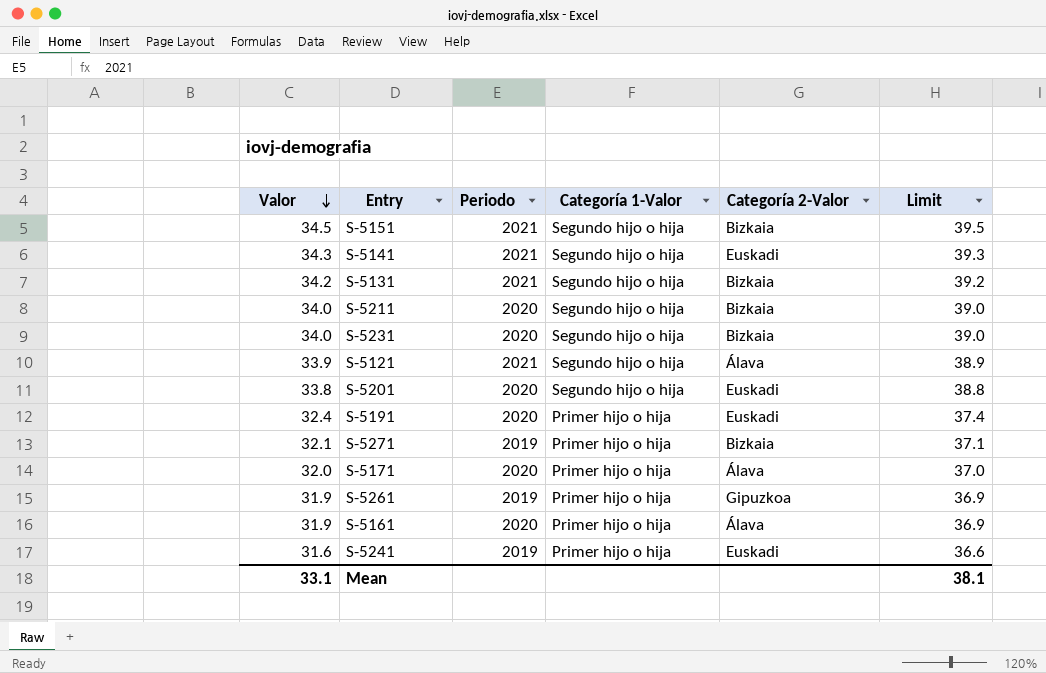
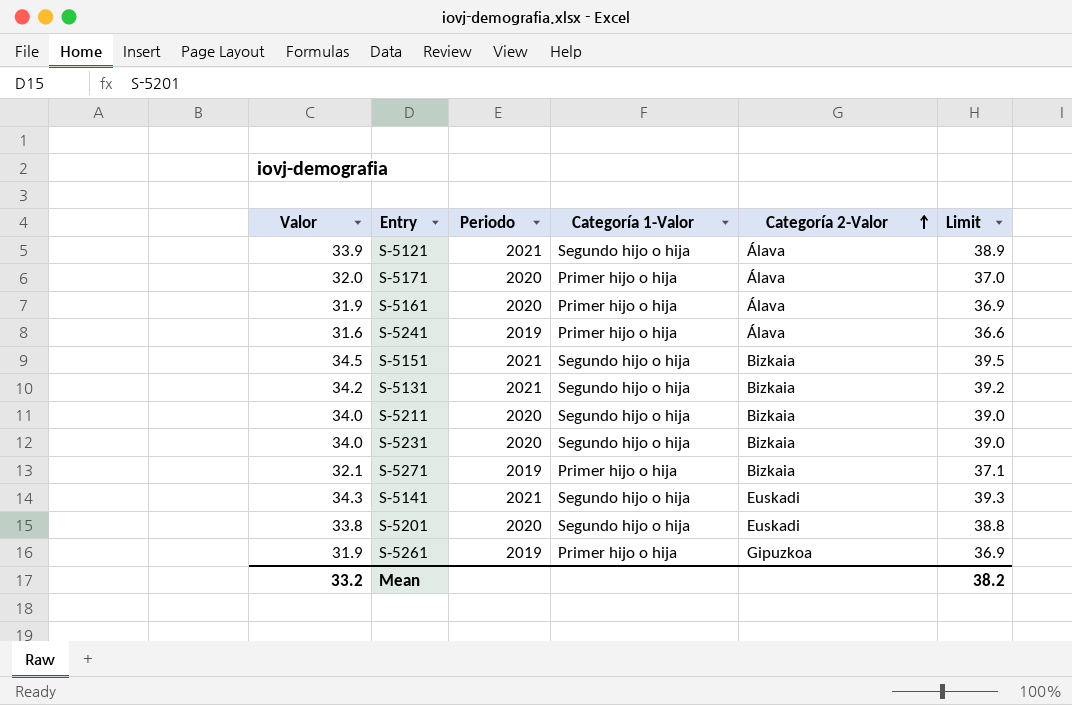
row order: Valor descending -> Categoría 2-Valor ascending
row S-5191: 32.4 | 2020 | Primer hijo o hija | Euskadi | 37.4 -> none
S-5241 | Categoría 2-Valor: Euskadi -> Álava
Mean | Valor: 33.1 -> 33.2
Mean | Limit: 38.1 -> 38.2

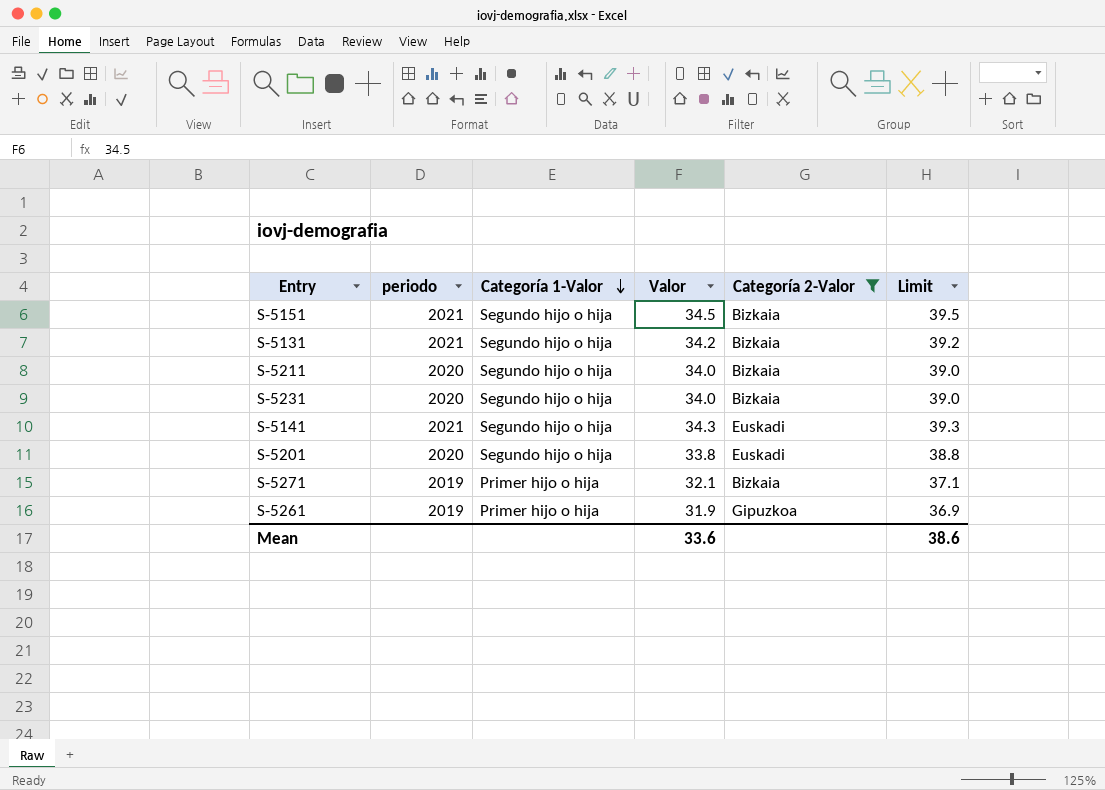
filter: none -> Categoría 2-Valor != Álava
row order: Categoría 2-Valor ascending -> Categoría 1-Valor descending
column name: Periodo -> periodo
column Valor | position: 1 -> 4
Mean | Valor: 33.2 -> 33.6
Mean | Limit: 38.2 -> 38.6

